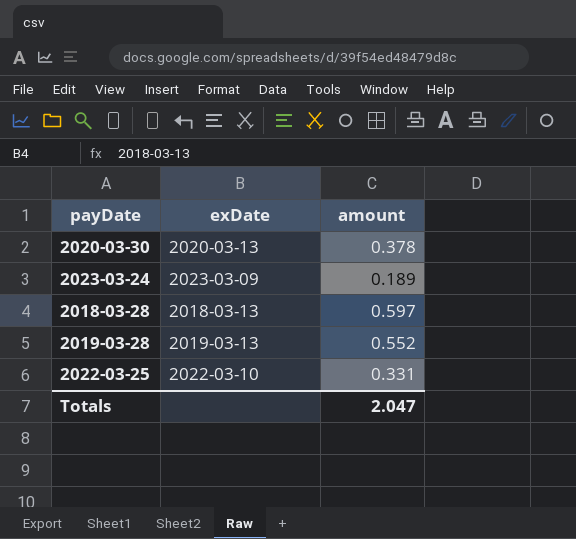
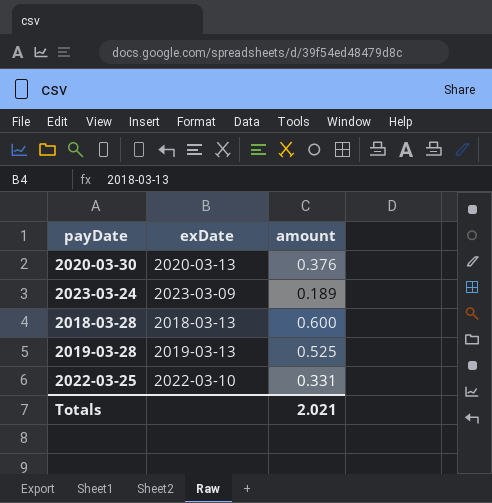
2020-03-30 | amount: 0.378 -> 0.376
2018-03-28 | amount: 0.597 -> 0.600
2019-03-28 | amount: 0.552 -> 0.525
Totals | amount: 2.047 -> 2.021

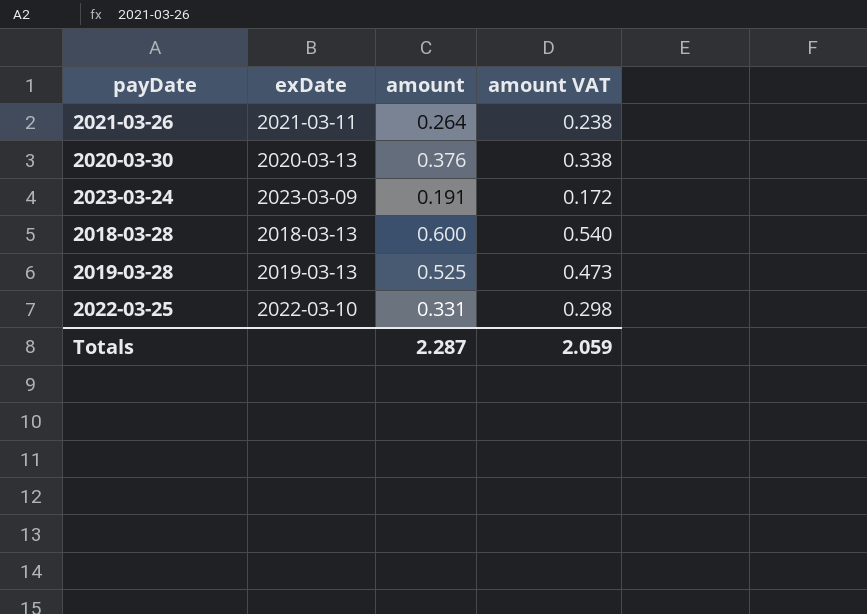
column amount VAT | formula: none -> [amount] * 0.9
row 2021-03-26: none -> 2021-03-11 | 0.264 | 0.238
2023-03-24 | amount: 0.189 -> 0.191
Totals | amount: 2.021 -> 2.287

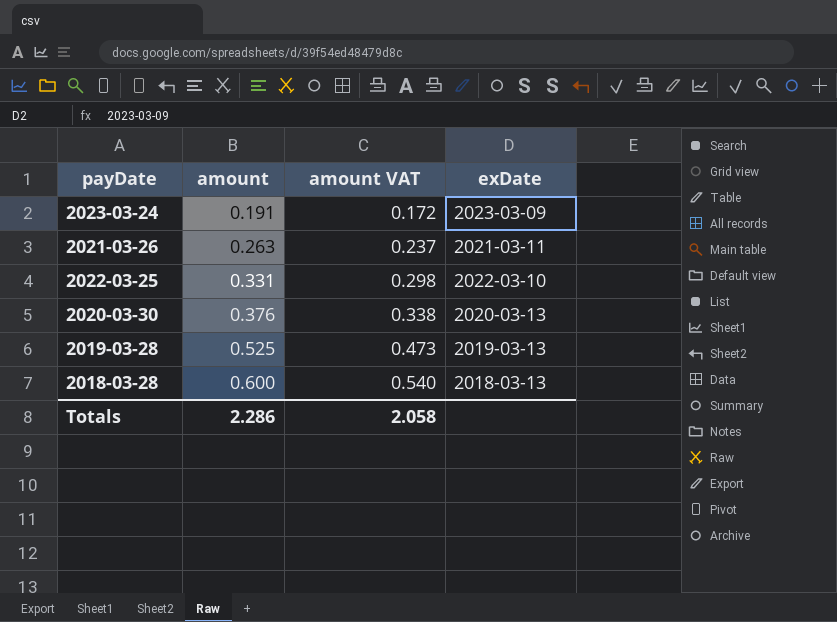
row order: none -> amount ascending
column exDate | position: 2 -> 4
2021-03-26 | amount: 0.264 -> 0.263
2021-03-26 | amount VAT: 0.238 -> 0.237
Totals | amount: 2.287 -> 2.286
Totals | amount VAT: 2.059 -> 2.058

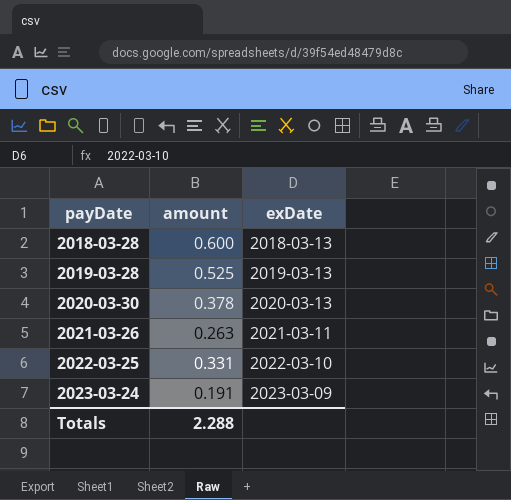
row order: amount ascending -> payDate ascending
column amount VAT | formula: [amount] * 0.9 -> none
2020-03-30 | amount: 0.376 -> 0.378
Totals | amount: 2.286 -> 2.288

